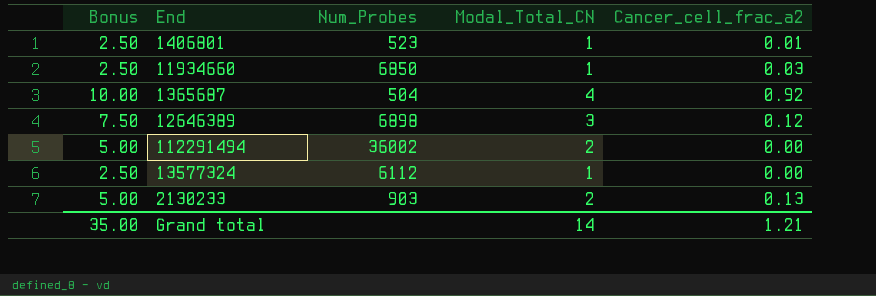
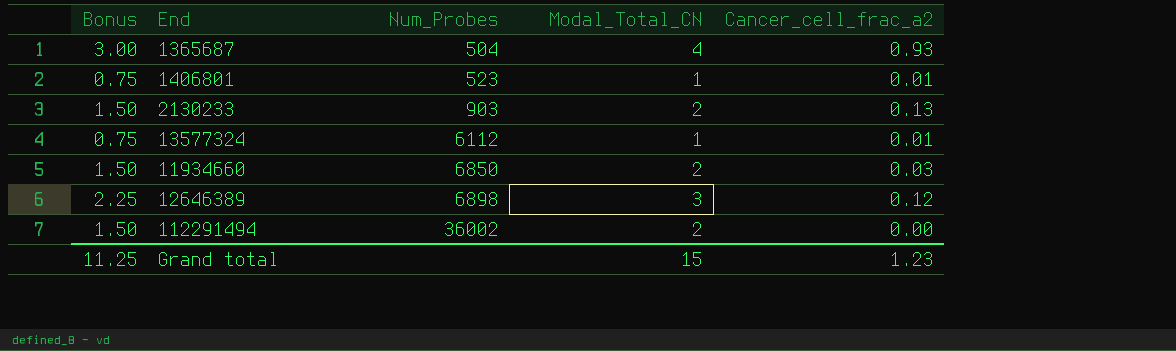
row order: none -> Num_Probes ascending
column Bonus | formula: [Modal_Total_CN] * 2.5 -> [Modal_Total_CN] * 0.75
1365687 | Cancer_cell_frac_a2: 0.92 -> 0.93
13577324 | Cancer_cell_frac_a2: 0.00 -> 0.01
11934660 | Modal_Total_CN: 1 -> 2
Grand total | Bonus: 35.00 -> 11.25
Grand total | Modal_Total_CN: 14 -> 15
Grand total | Cancer_cell_frac_a2: 1.21 -> 1.23

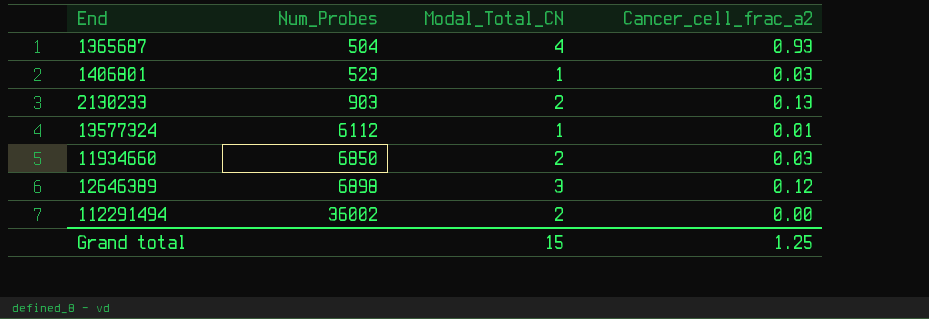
column Bonus | formula: [Modal_Total_CN] * 0.75 -> none
1406801 | Cancer_cell_frac_a2: 0.01 -> 0.03
Grand total | Cancer_cell_frac_a2: 1.23 -> 1.25

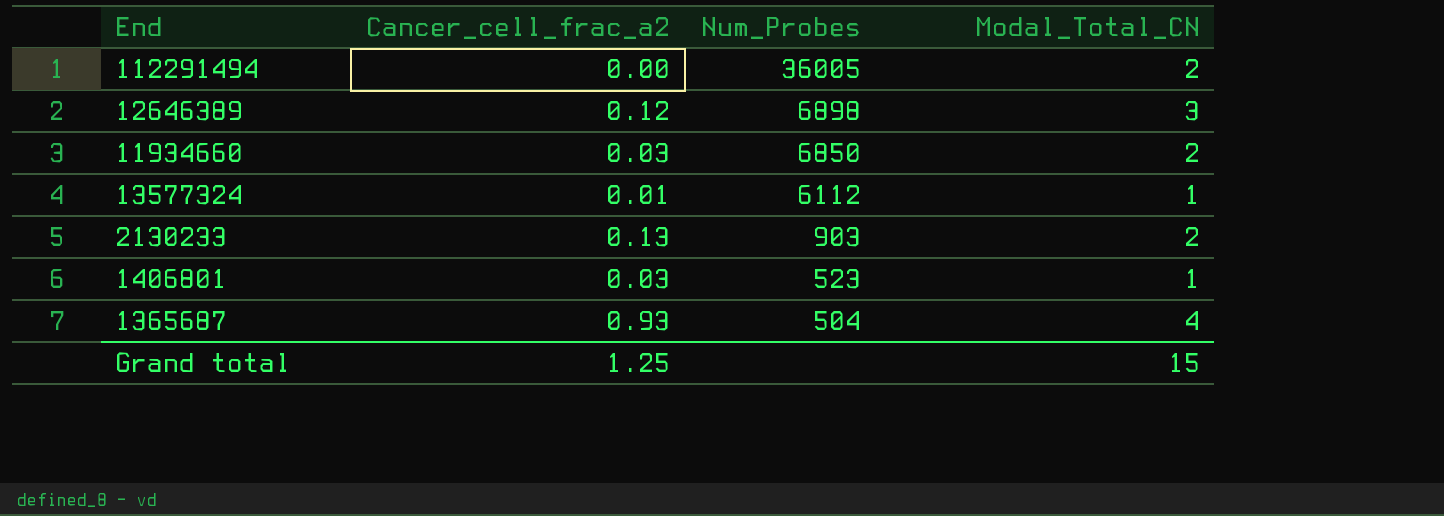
row order: Num_Probes ascending -> Num_Probes descending
column Cancer_cell_frac_a2 | position: 4 -> 2
112291494 | Num_Probes: 36002 -> 36005

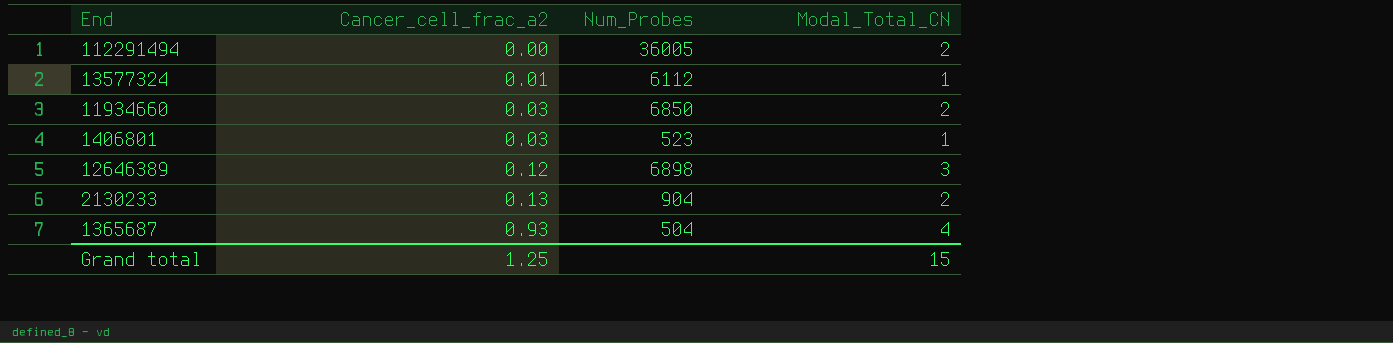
row order: Num_Probes descending -> Cancer_cell_frac_a2 ascending
2130233 | Num_Probes: 903 -> 904

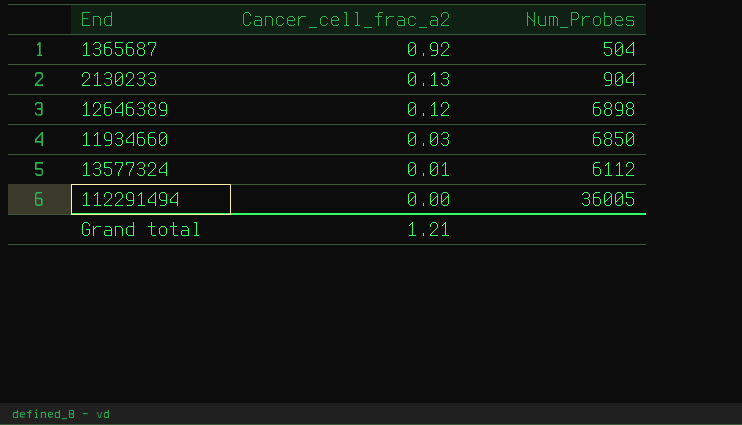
row order: Cancer_cell_frac_a2 ascending -> Cancer_cell_frac_a2 descending
column Modal_Total_CN | position: 4 -> none
row 1406801: 0.03 | 523 | 1 -> none
1365687 | Cancer_cell_frac_a2: 0.93 -> 0.92
Grand total | Cancer_cell_frac_a2: 1.25 -> 1.21

